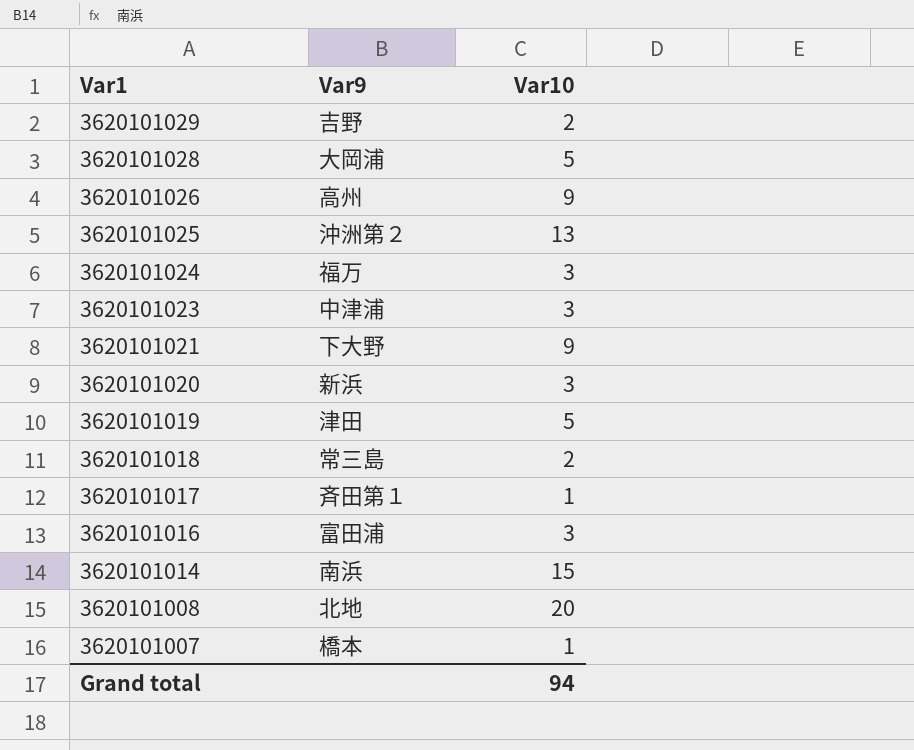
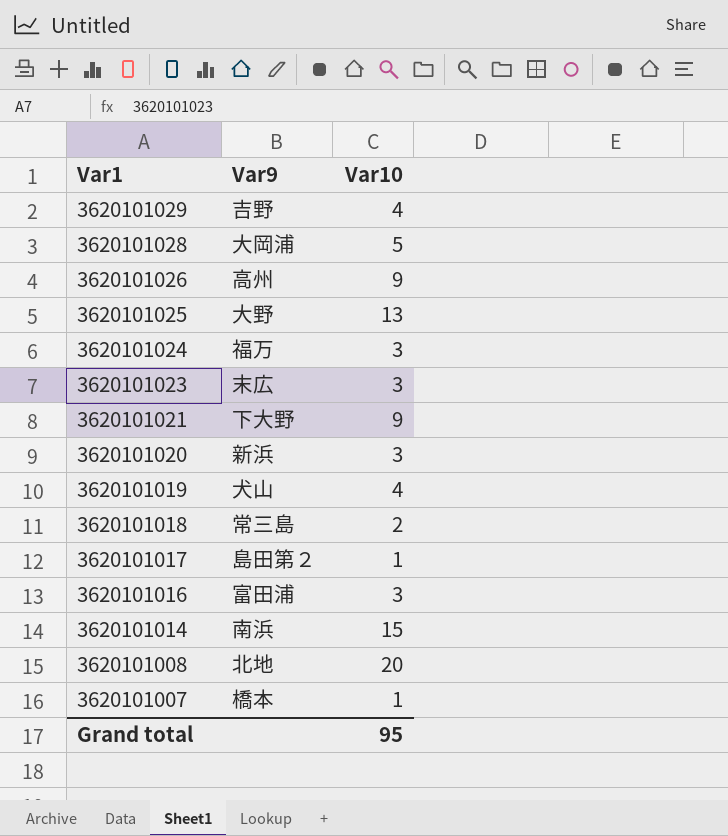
3620101029 | Var10: 2 -> 4
3620101025 | Var9: 沖洲第２ -> 大野
3620101023 | Var9: 中津浦 -> 末広
3620101019 | Var9: 津田 -> 犬山
3620101019 | Var10: 5 -> 4
3620101017 | Var9: 斉田第１ -> 島田第２
Grand total | Var10: 94 -> 95

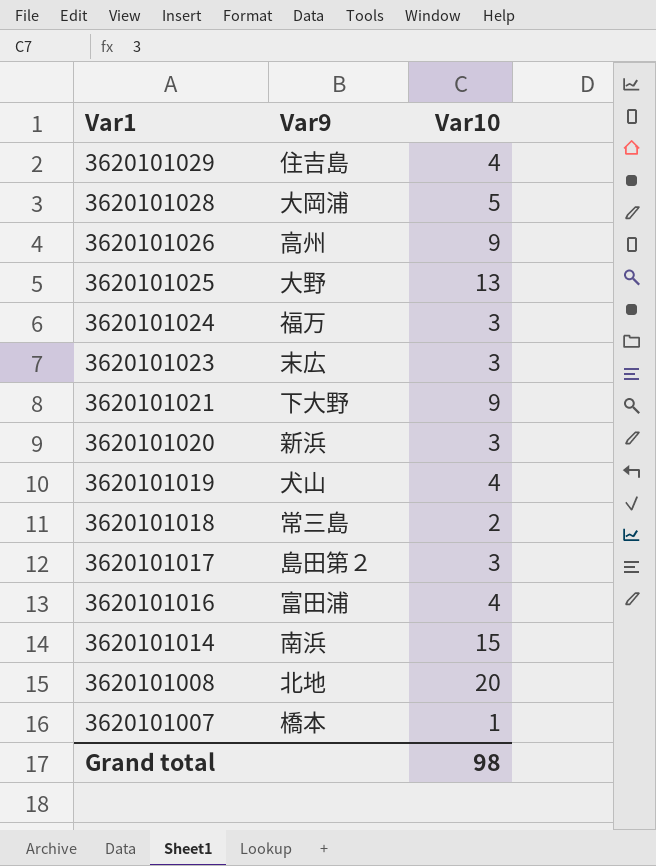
3620101029 | Var9: 吉野 -> 住吉島
3620101017 | Var10: 1 -> 3
3620101016 | Var10: 3 -> 4
Grand total | Var10: 95 -> 98

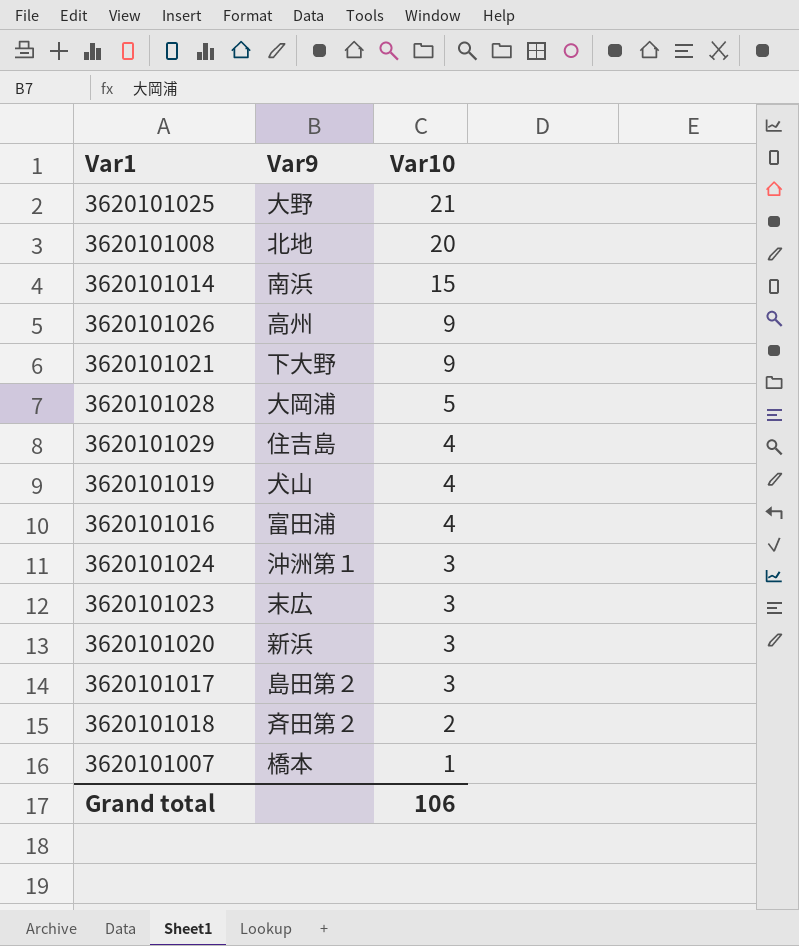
row order: Var1 descending -> Var10 descending
3620101025 | Var10: 13 -> 21
3620101024 | Var9: 福万 -> 沖洲第１
3620101018 | Var9: 常三島 -> 斉田第２
Grand total | Var10: 98 -> 106

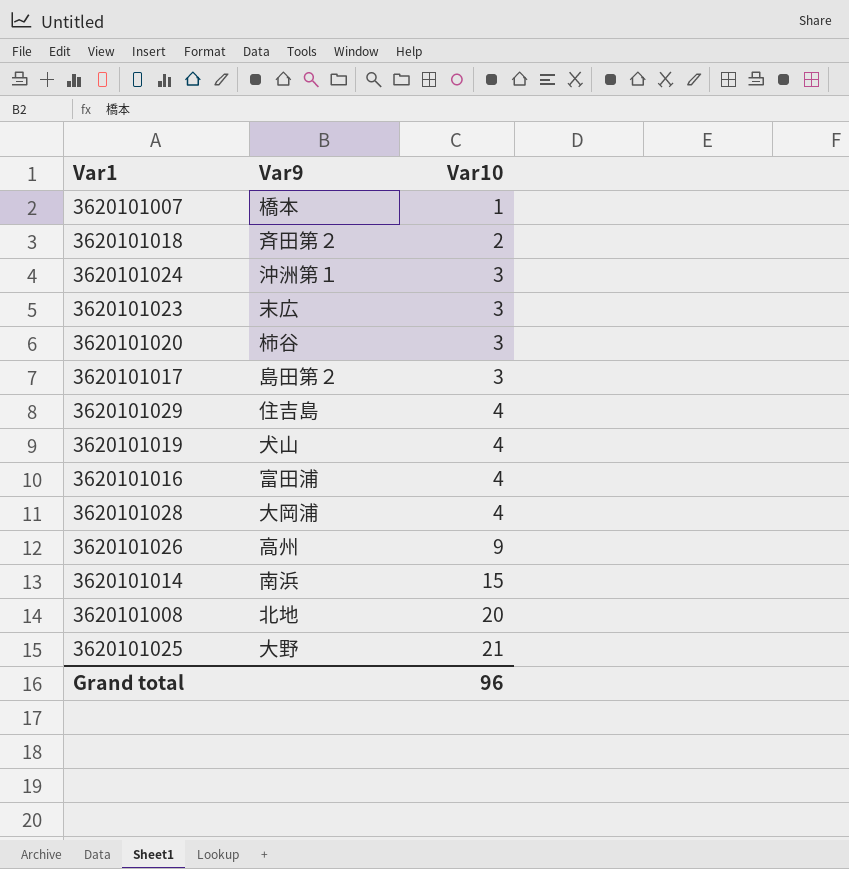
row order: Var10 descending -> Var10 ascending
row 3620101021: 下大野 | 9 -> none
3620101020 | Var9: 新浜 -> 柿谷
3620101028 | Var10: 5 -> 4
Grand total | Var10: 106 -> 96

